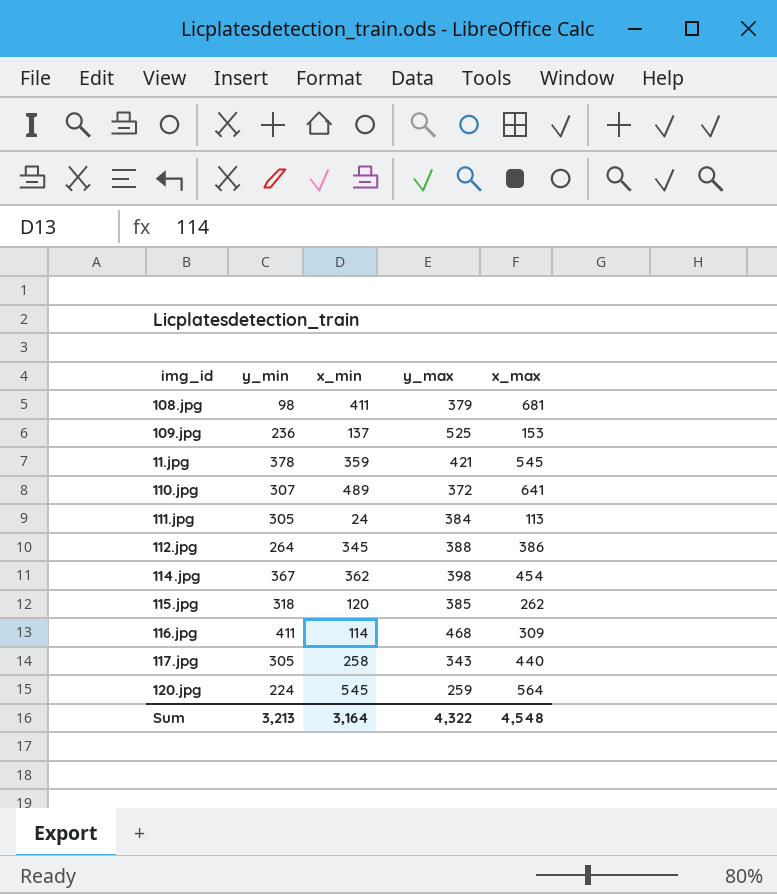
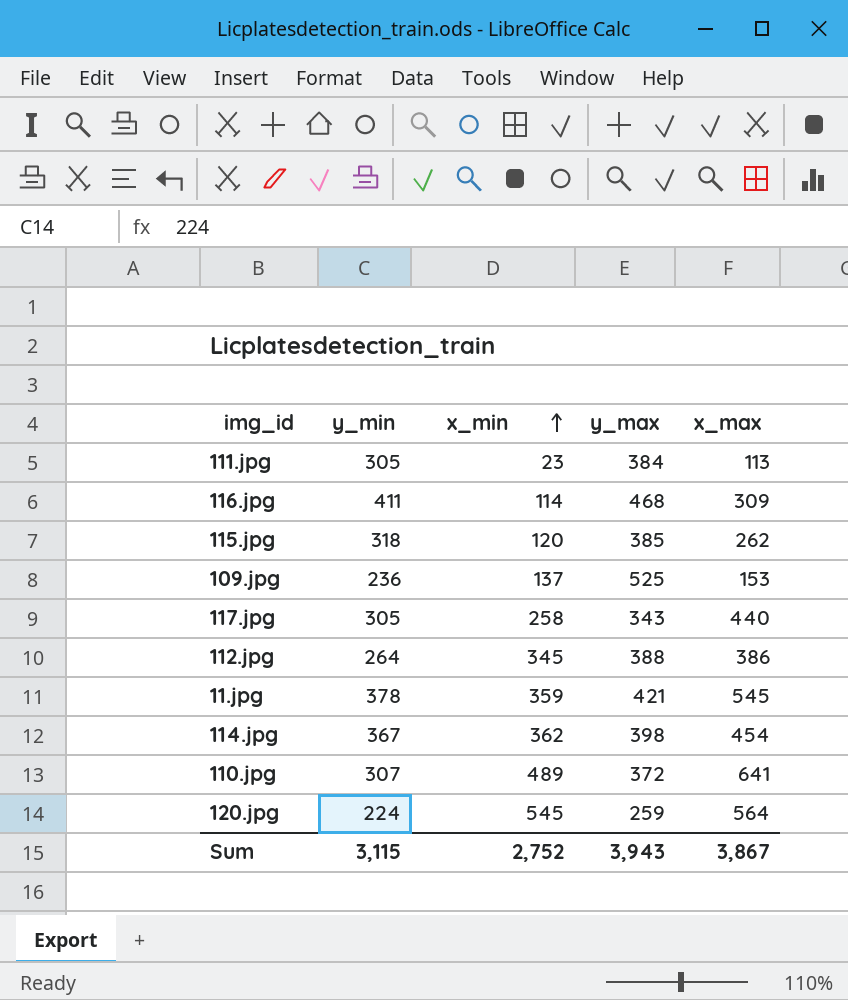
row order: none -> x_min ascending
row 108.jpg: 98 | 411 | 379 | 681 -> none
111.jpg | x_min: 24 -> 23
Sum | y_min: 3,213 -> 3,115
Sum | x_min: 3,164 -> 2,752
Sum | y_max: 4,322 -> 3,943
Sum | x_max: 4,548 -> 3,867

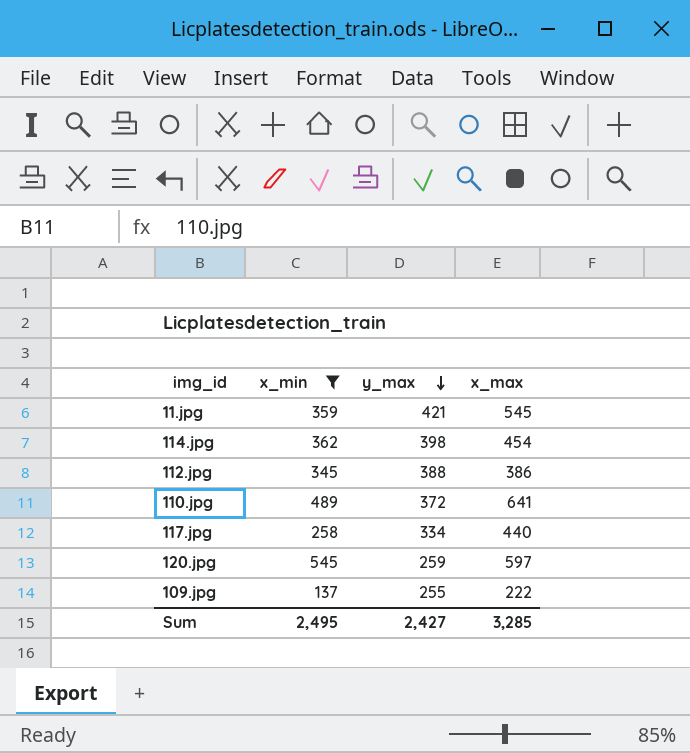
filter: none -> x_min >= 137
row order: x_min ascending -> y_max descending
column y_min | position: 2 -> none
117.jpg | y_max: 343 -> 334
120.jpg | x_max: 564 -> 597
109.jpg | y_max: 525 -> 255
109.jpg | x_max: 153 -> 222
Sum | x_min: 2,752 -> 2,495
Sum | y_max: 3,943 -> 2,427
Sum | x_max: 3,867 -> 3,285

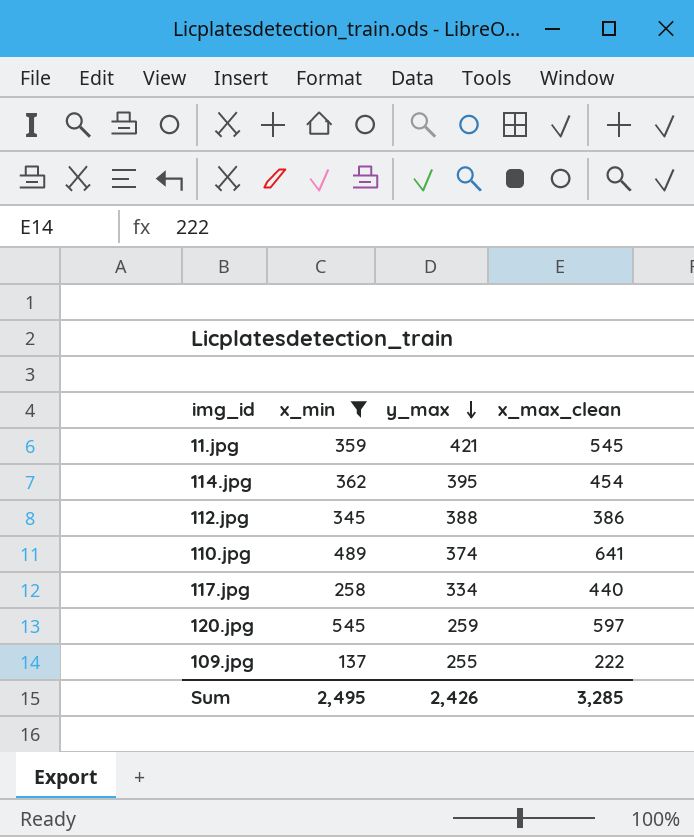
column name: x_max -> x_max_clean
114.jpg | y_max: 398 -> 395
110.jpg | y_max: 372 -> 374
Sum | y_max: 2,427 -> 2,426

